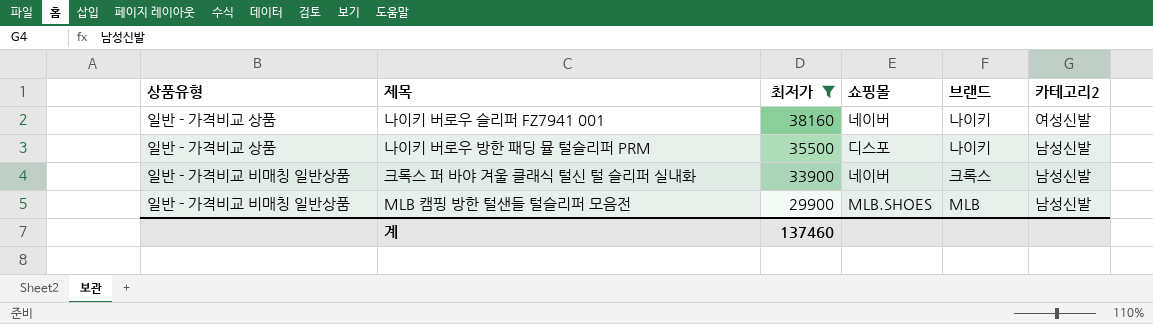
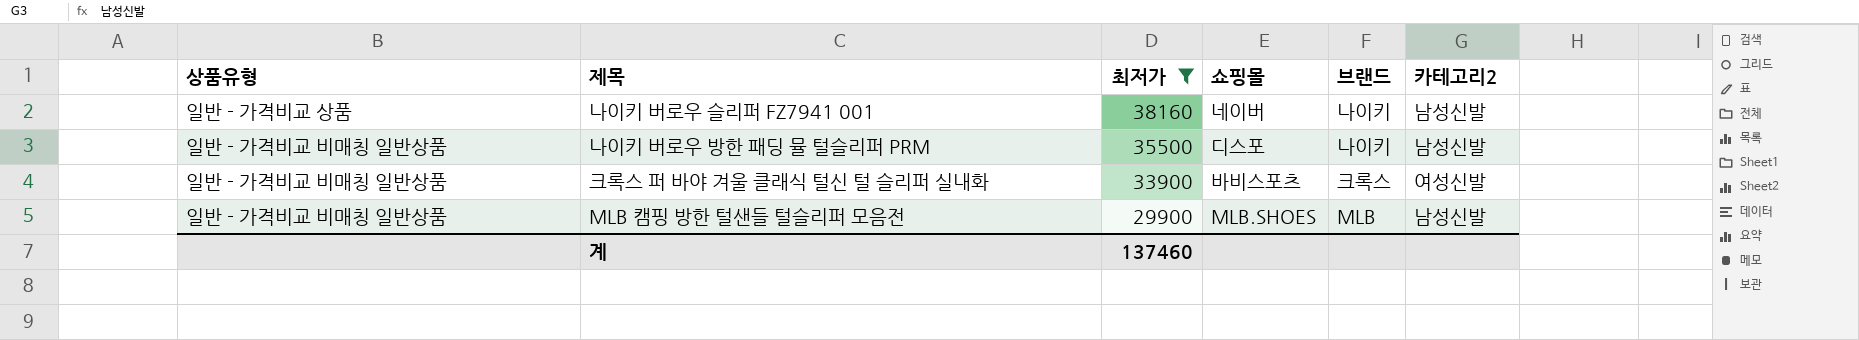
나이키 버로우 슬리퍼 FZ7941 001 | 카테고리2: 여성신발 -> 남성신발
나이키 버로우 방한 패딩 뮬 털슬리퍼 PRM | 상품유형: 일반 - 가격비교 상품 -> 일반 - 가격비교 비매칭 일반상품
크록스 퍼 바야 겨울 클래식 털신 털 슬리퍼 실내화 | 쇼핑몰: 네이버 -> 바비스포츠
크록스 퍼 바야 겨울 클래식 털신 털 슬리퍼 실내화 | 카테고리2: 남성신발 -> 여성신발

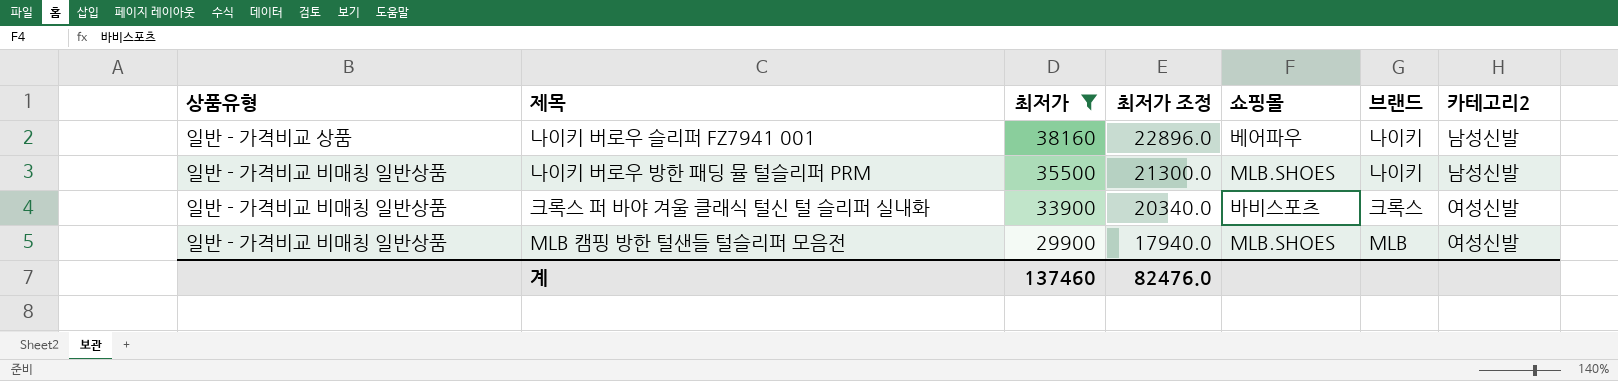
column 최저가 조정 | formula: none -> [최저가] * 0.6
나이키 버로우 슬리퍼 FZ7941 001 | 쇼핑몰: 네이버 -> 베어파우
나이키 버로우 방한 패딩 뮬 털슬리퍼 PRM | 쇼핑몰: 디스포 -> MLB.SHOES
MLB 캠핑 방한 털샌들 털슬리퍼 모음전 | 카테고리2: 남성신발 -> 여성신발

